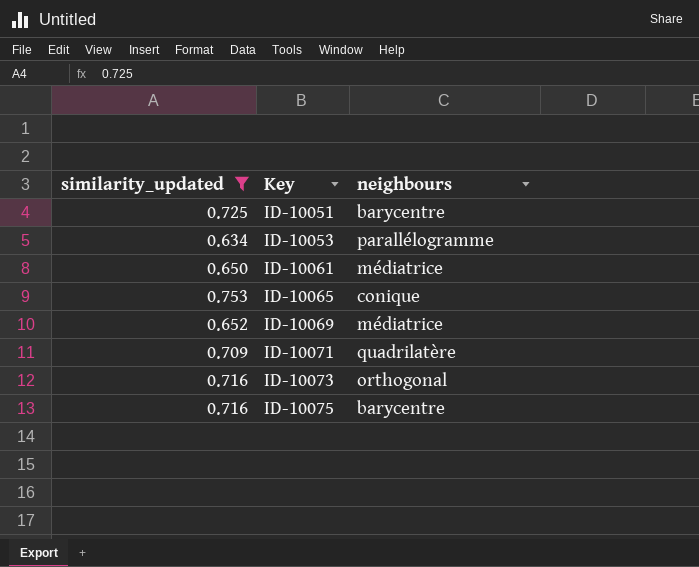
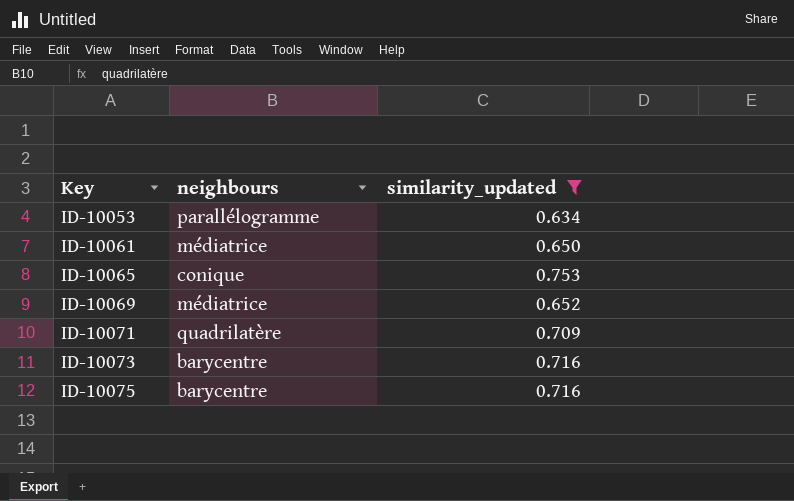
column similarity_updated | position: 1 -> 3
row ID-10051: 0.725 | barycentre -> none
ID-10073 | neighbours: orthogonal -> barycentre

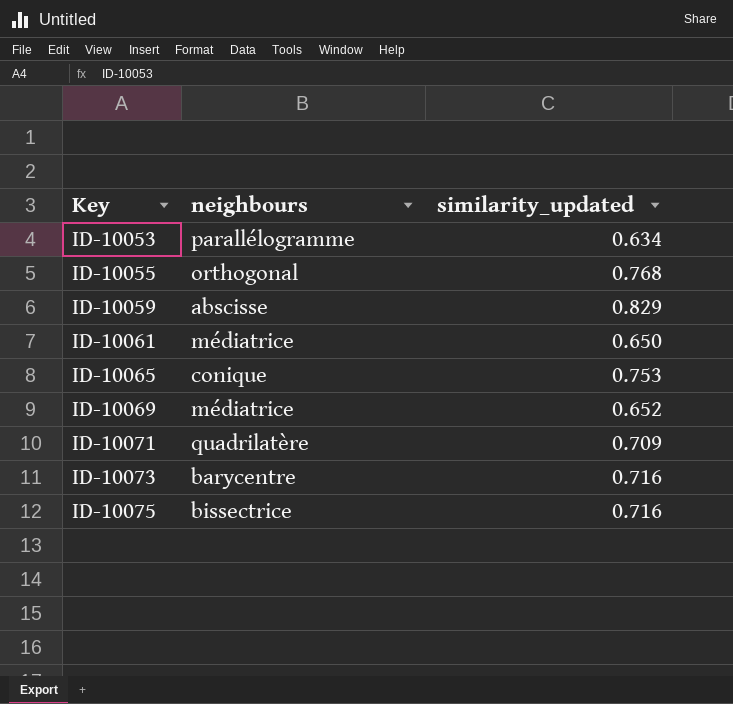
filter: similarity_updated <= 0.753 -> none
ID-10075 | neighbours: barycentre -> bissectrice

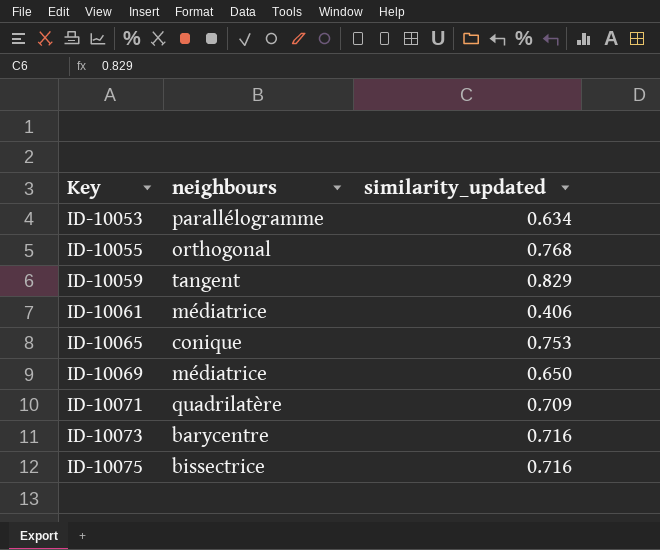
ID-10059 | neighbours: abscisse -> tangent
ID-10061 | similarity_updated: 0.650 -> 0.406
ID-10069 | similarity_updated: 0.652 -> 0.650

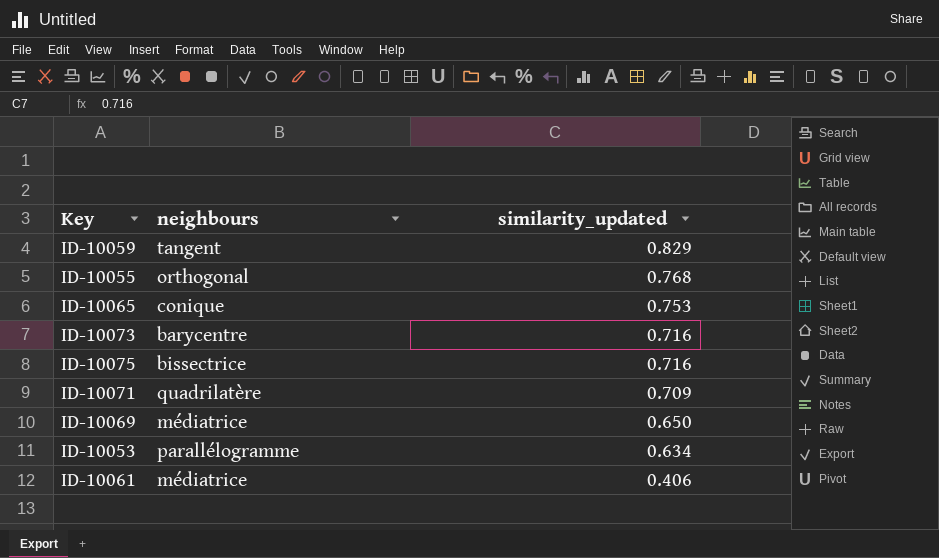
row order: Key ascending -> similarity_updated descending

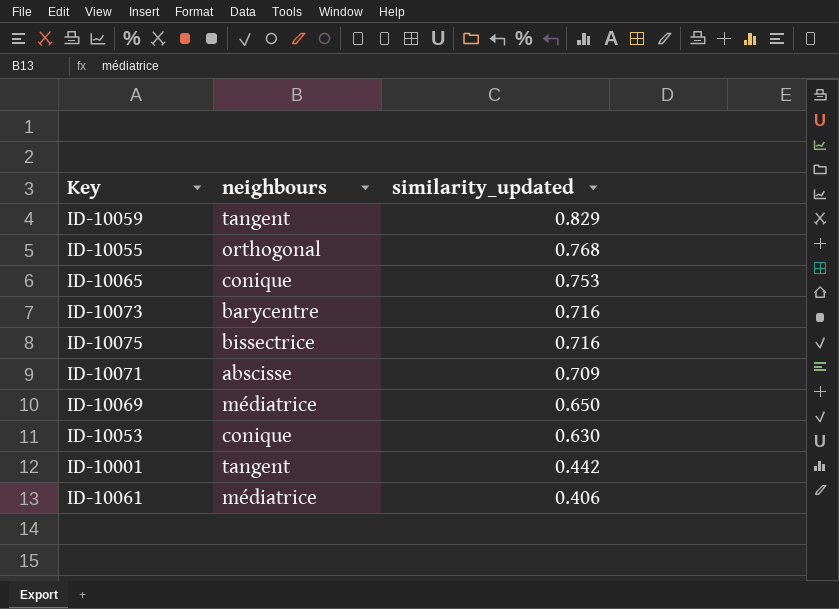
ID-10071 | neighbours: quadrilatère -> abscisse
ID-10053 | neighbours: parallélogramme -> conique
ID-10053 | similarity_updated: 0.634 -> 0.630
row ID-10001: none -> tangent | 0.442

